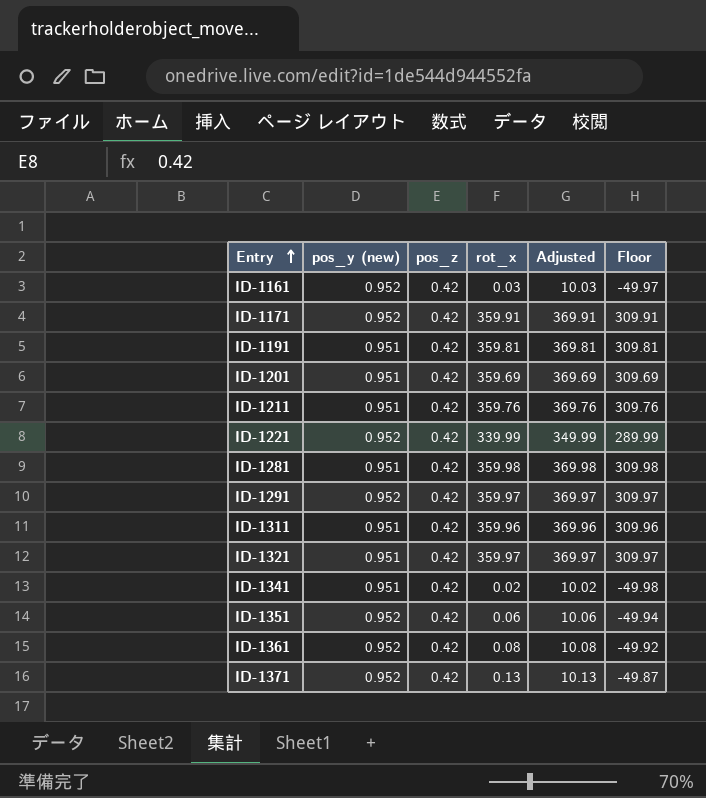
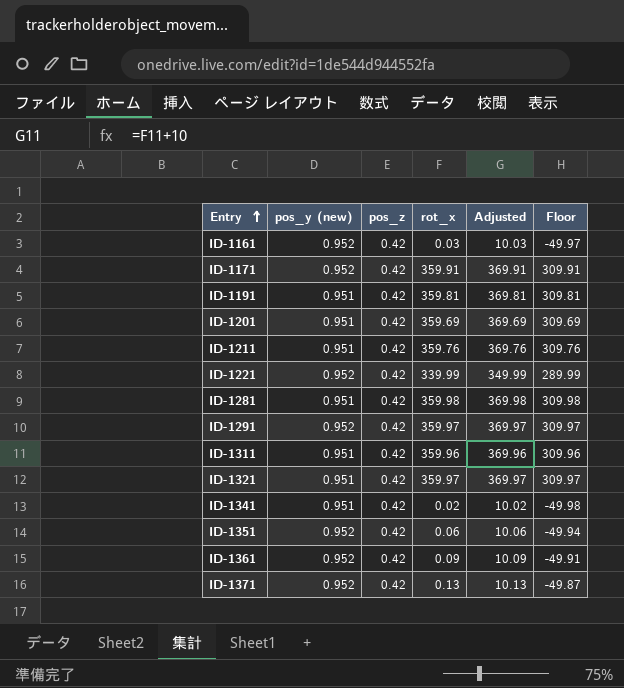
ID-1361 | rot_x: 0.08 -> 0.09
ID-1361 | Adjusted: 10.08 -> 10.09
ID-1361 | Floor: -49.92 -> -49.91

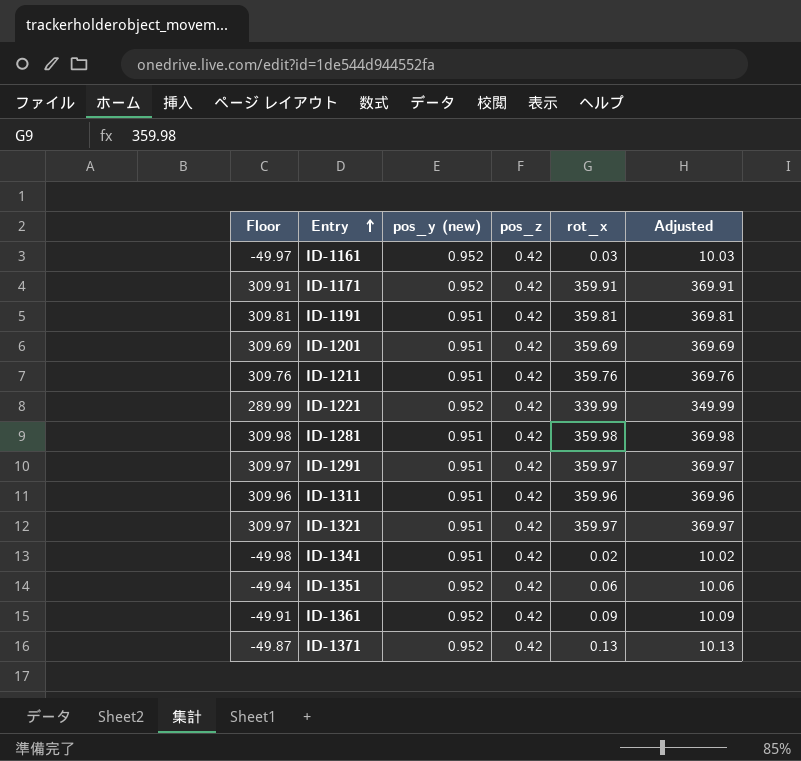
column Floor | position: 6 -> 1
ID-1291 | pos_y (new): 0.952 -> 0.951

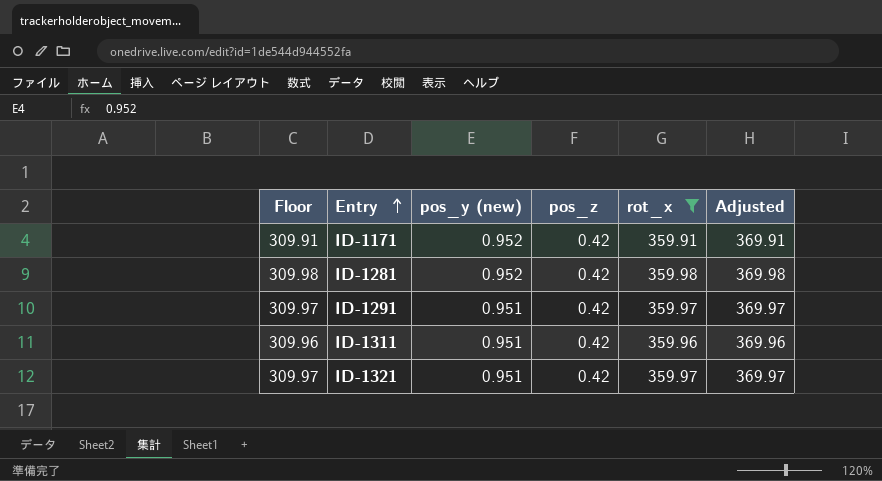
filter: none -> rot_x >= 359.91
ID-1281 | pos_y (new): 0.951 -> 0.952

